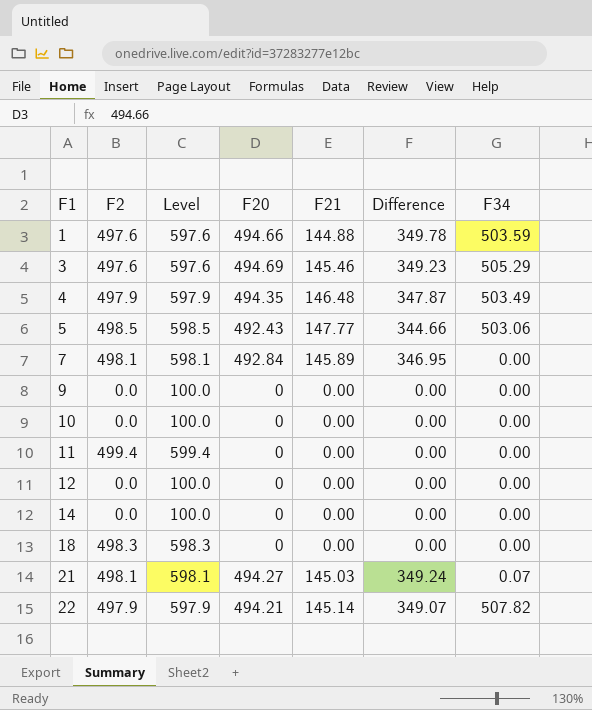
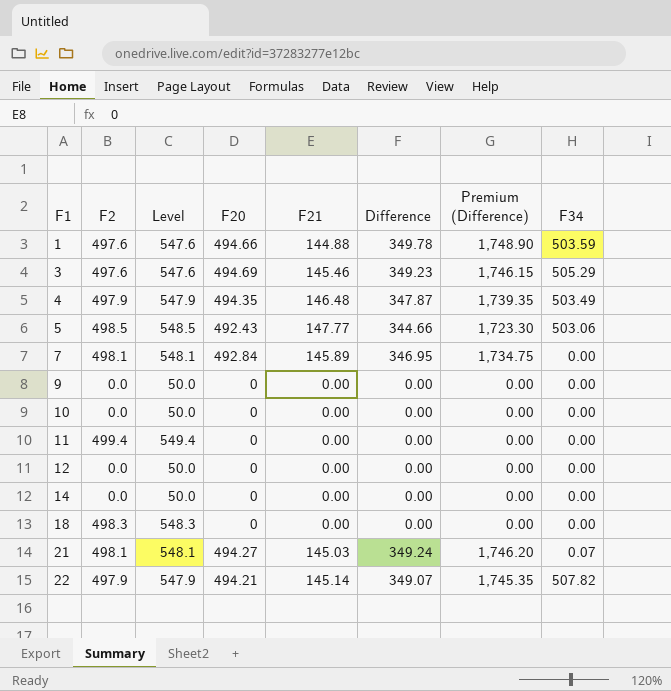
column Level | formula: [F2] + 100 -> [F2] + 50
column Premium (Difference) | formula: none -> [Difference] * 5

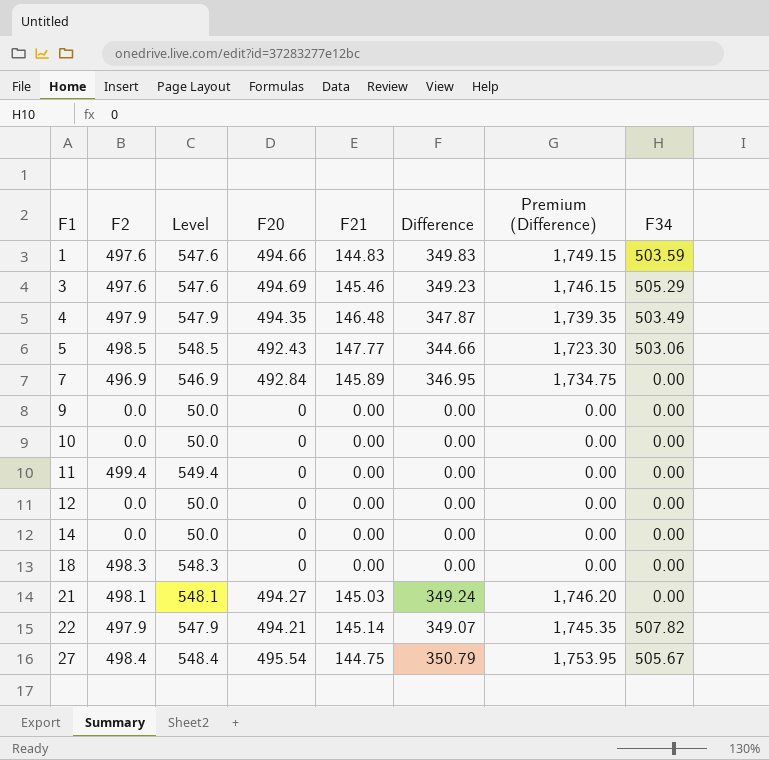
1 | F21: 144.88 -> 144.83
1 | Difference: 349.78 -> 349.83
1 | Premium (Difference): 1,748.90 -> 1,749.15
7 | F2: 498.1 -> 496.9
7 | Level: 548.1 -> 546.9
21 | F34: 0.07 -> 0.00
row 27: none -> 498.4 | 548.4 | 495.54 | 144.75 | 350.79 | 1,753.95 | 505.67

